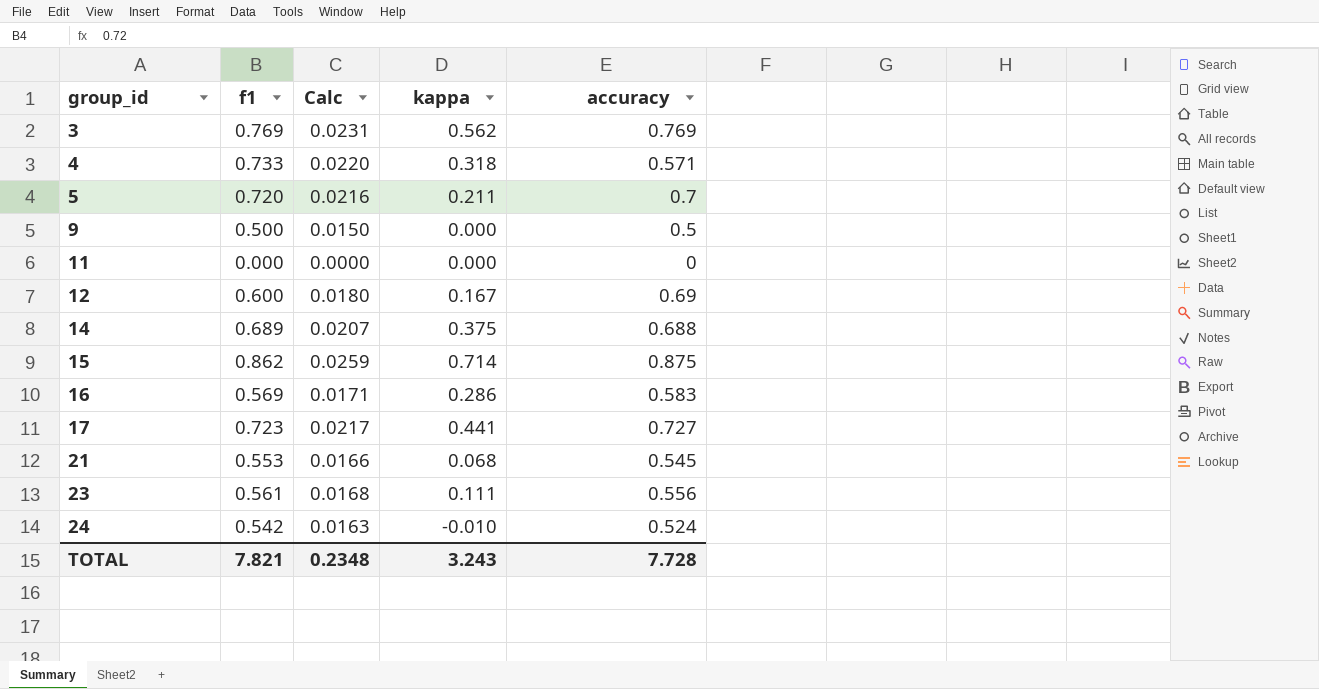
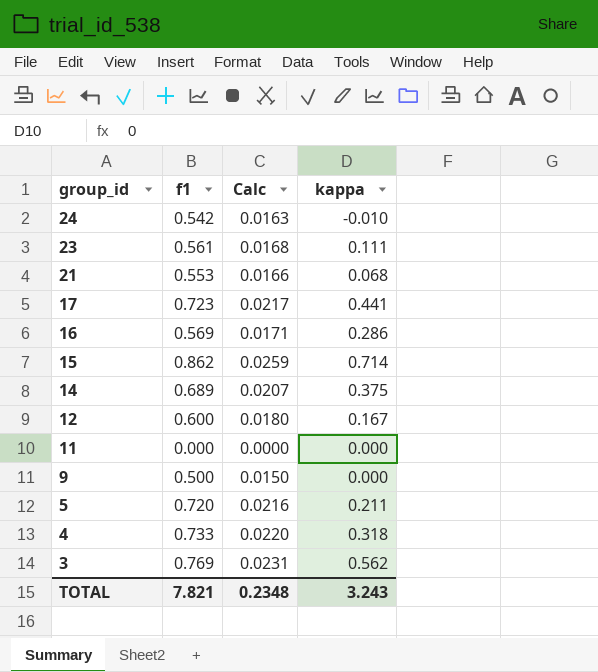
row order: group_id ascending -> group_id descending
column accuracy | position: 5 -> none

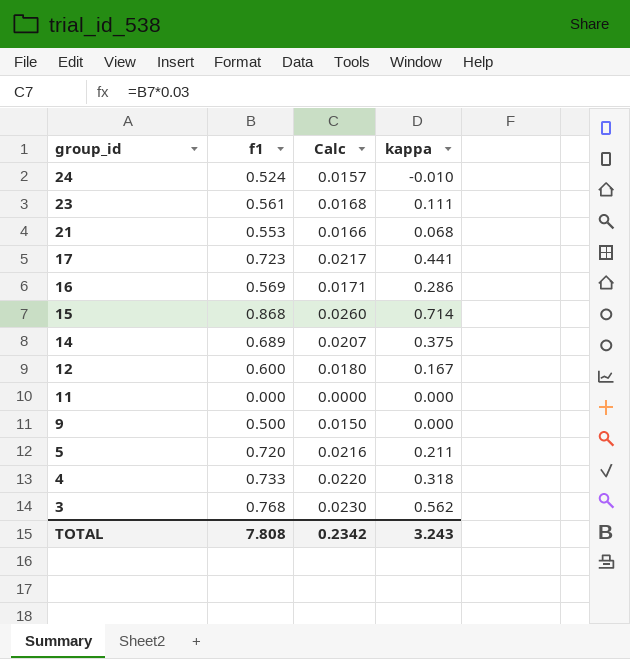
24 | f1: 0.542 -> 0.524
24 | Calc: 0.0163 -> 0.0157
15 | f1: 0.862 -> 0.868
15 | Calc: 0.0259 -> 0.0260
3 | f1: 0.769 -> 0.768
3 | Calc: 0.0231 -> 0.0230
TOTAL | f1: 7.821 -> 7.808
TOTAL | Calc: 0.2348 -> 0.2342

